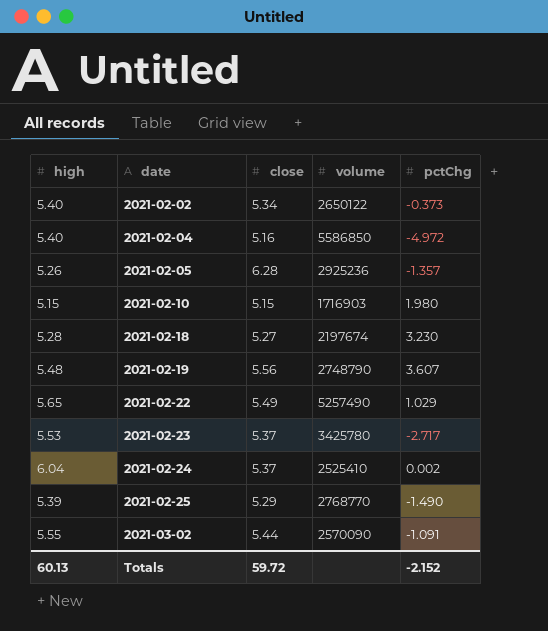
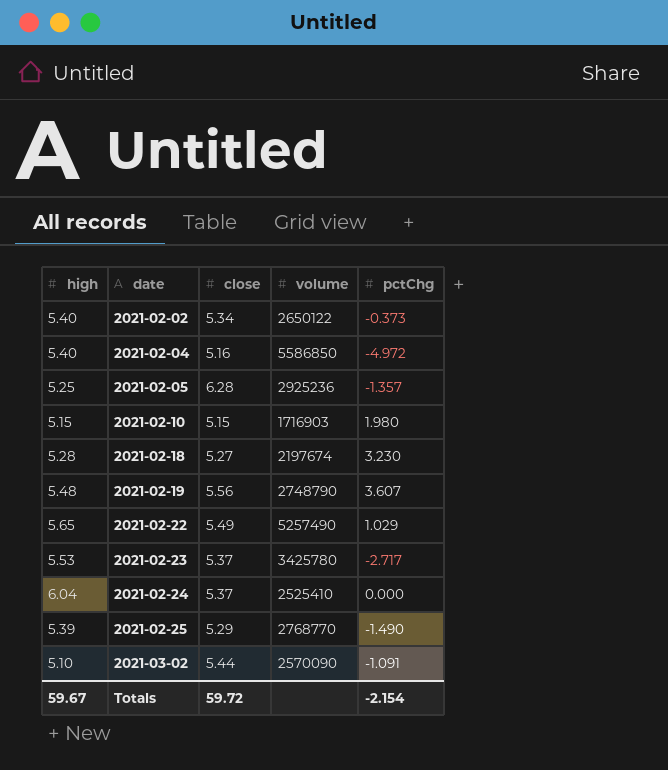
2021-02-05 | high: 5.26 -> 5.25
2021-02-24 | pctChg: 0.002 -> 0.000
2021-03-02 | high: 5.55 -> 5.10
Totals | high: 60.13 -> 59.67
Totals | pctChg: -2.152 -> -2.154

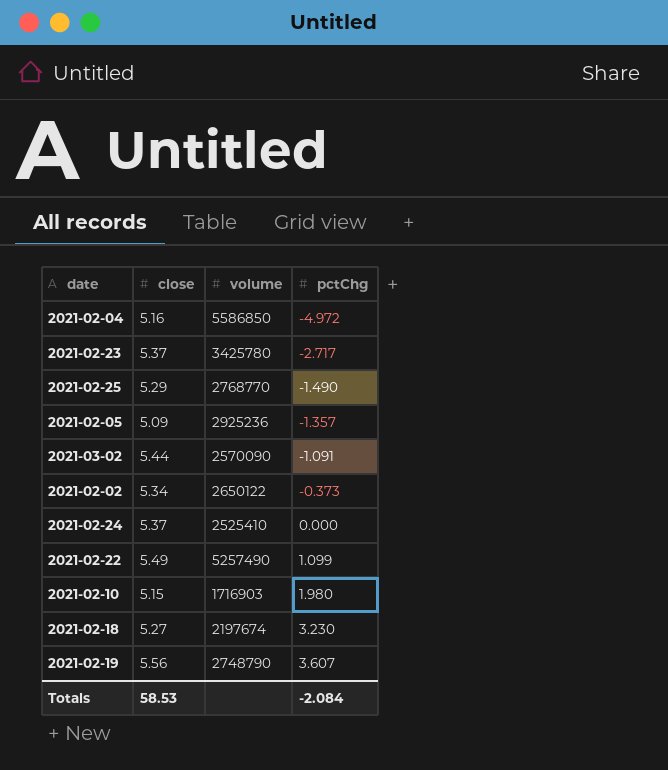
row order: date ascending -> pctChg ascending
column high | position: 1 -> none
2021-02-05 | close: 6.28 -> 5.09
2021-02-22 | pctChg: 1.029 -> 1.099
Totals | close: 59.72 -> 58.53
Totals | pctChg: -2.154 -> -2.084

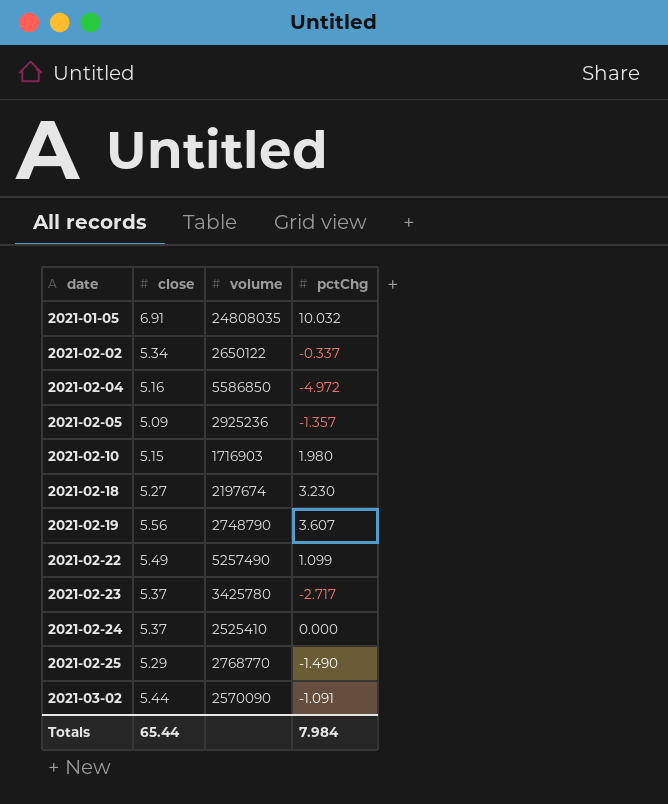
row order: pctChg ascending -> date ascending
row 2021-01-05: none -> 6.91 | 24808035 | 10.032
2021-02-02 | pctChg: -0.373 -> -0.337
Totals | close: 58.53 -> 65.44
Totals | pctChg: -2.084 -> 7.984

